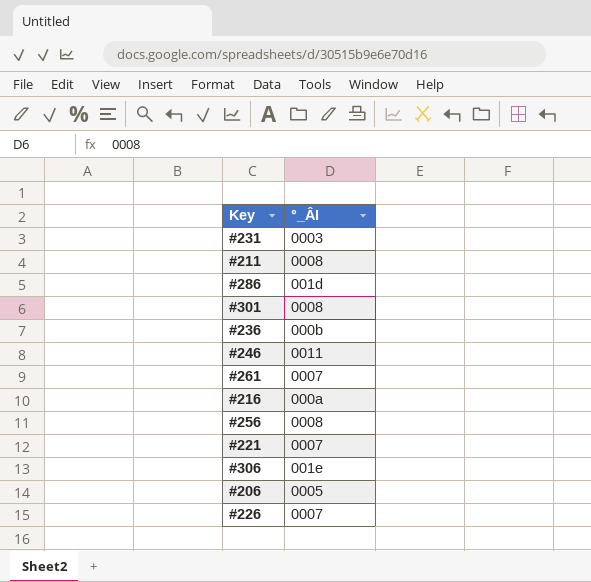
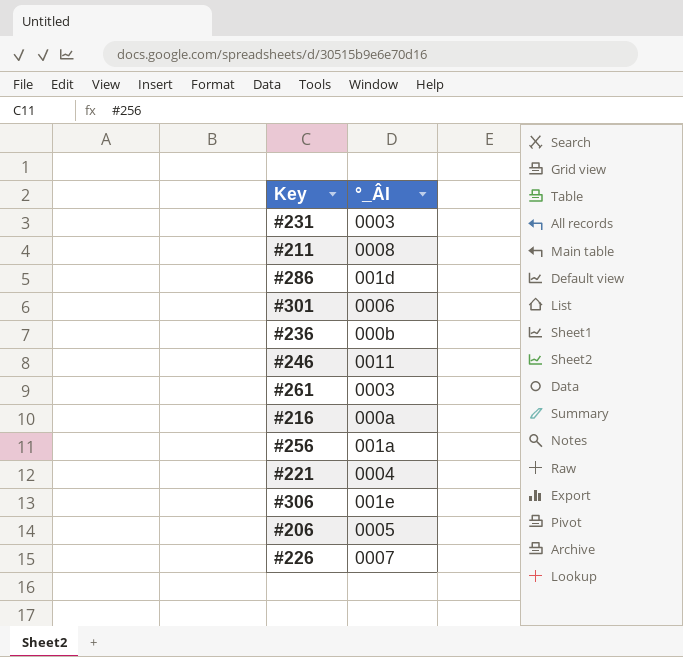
#301 | °_ÂI: 0008 -> 0006
#261 | °_ÂI: 0007 -> 0003
#256 | °_ÂI: 0008 -> 001a
#221 | °_ÂI: 0007 -> 0004

